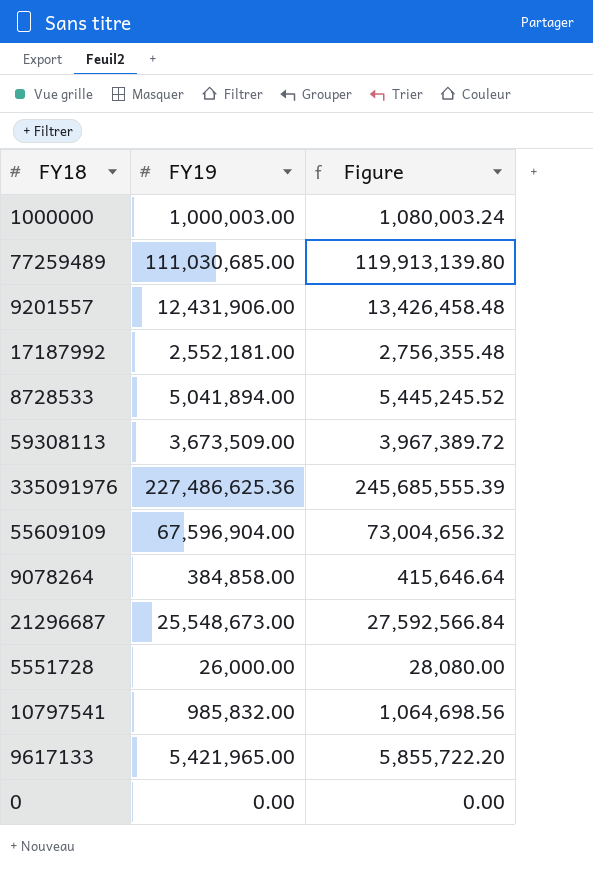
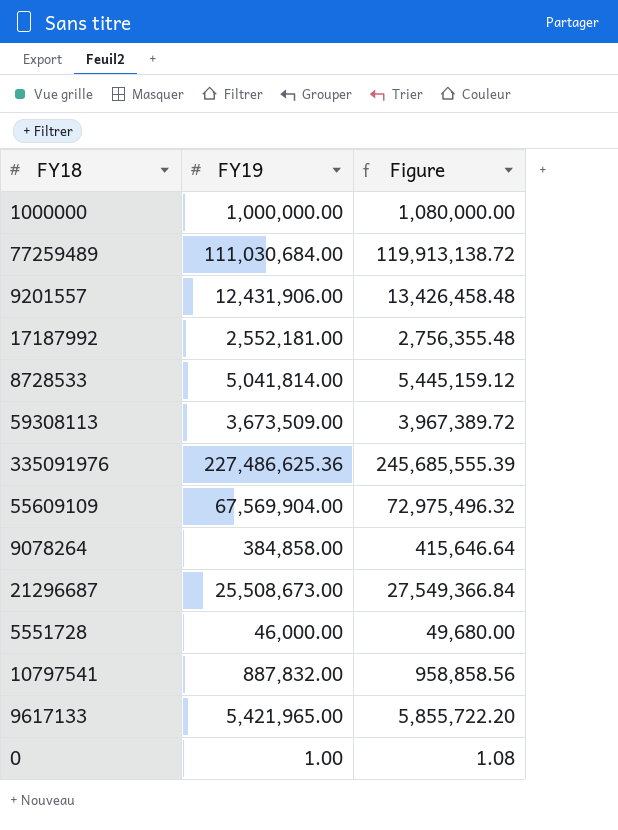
1000000 | FY19: 1,000,003.00 -> 1,000,000.00
1000000 | Figure: 1,080,003.24 -> 1,080,000.00
77259489 | FY19: 111,030,685.00 -> 111,030,684.00
77259489 | Figure: 119,913,139.80 -> 119,913,138.72
8728533 | FY19: 5,041,894.00 -> 5,041,814.00
8728533 | Figure: 5,445,245.52 -> 5,445,159.12
55609109 | FY19: 67,596,904.00 -> 67,569,904.00
55609109 | Figure: 73,004,656.32 -> 72,975,496.32
21296687 | FY19: 25,548,673.00 -> 25,508,673.00
21296687 | Figure: 27,592,566.84 -> 27,549,366.84
5551728 | FY19: 26,000.00 -> 46,000.00
5551728 | Figure: 28,080.00 -> 49,680.00
10797541 | FY19: 985,832.00 -> 887,832.00
10797541 | Figure: 1,064,698.56 -> 958,858.56
0 | FY19: 0.00 -> 1.00
0 | Figure: 0.00 -> 1.08

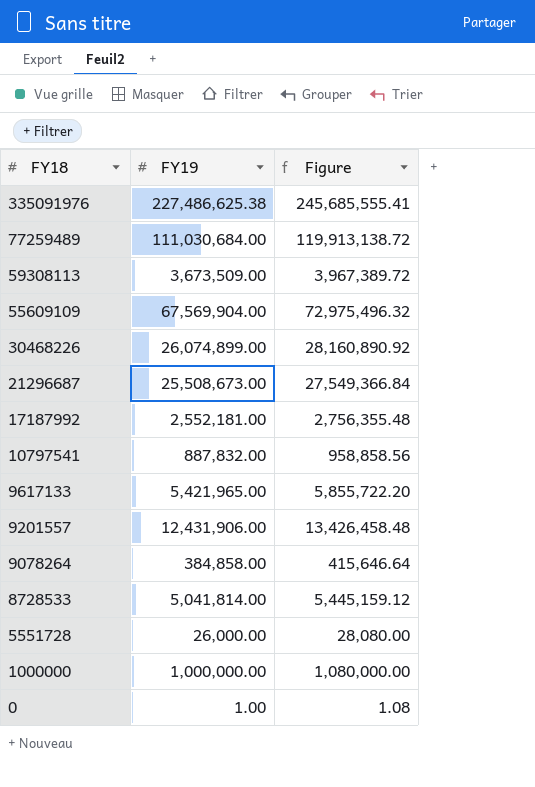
row order: none -> FY18 descending
335091976 | FY19: 227,486,625.36 -> 227,486,625.38
335091976 | Figure: 245,685,555.39 -> 245,685,555.41
row 30468226: none -> 26,074,899.00 | 28,160,890.92
5551728 | FY19: 46,000.00 -> 26,000.00
5551728 | Figure: 49,680.00 -> 28,080.00

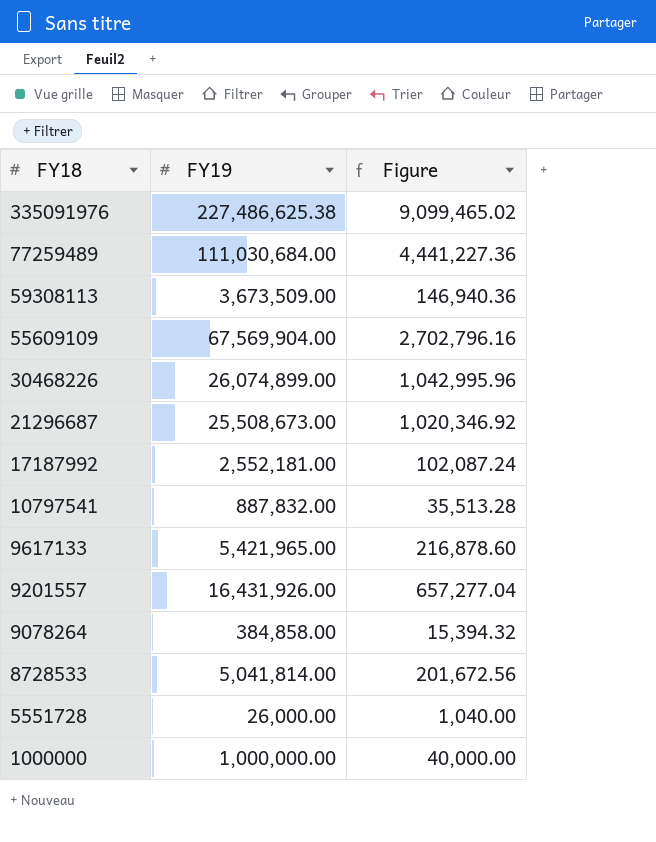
column Figure | formula: [FY19] * 1.08 -> [FY19] * 0.04
row 0: 1.00 | 1.08 -> none
9201557 | FY19: 12,431,906.00 -> 16,431,926.00

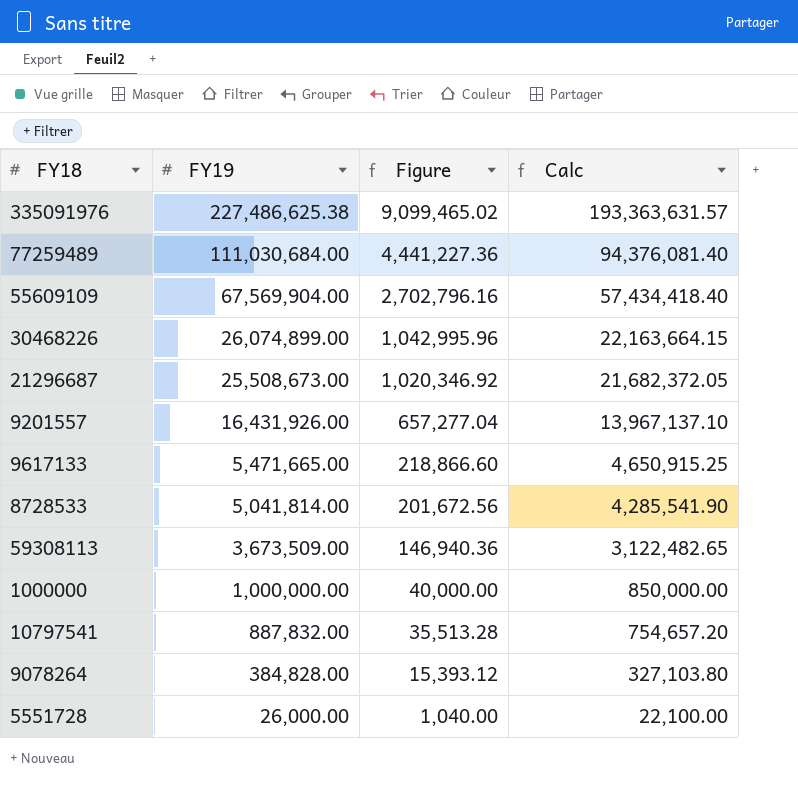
row order: FY18 descending -> FY19 descending
column Calc | formula: none -> [FY19] * 0.85
row 17187992: 2,552,181.00 | 102,087.24 -> none
9617133 | FY19: 5,421,965.00 -> 5,471,665.00
9617133 | Figure: 216,878.60 -> 218,866.60
9078264 | FY19: 384,858.00 -> 384,828.00
9078264 | Figure: 15,394.32 -> 15,393.12

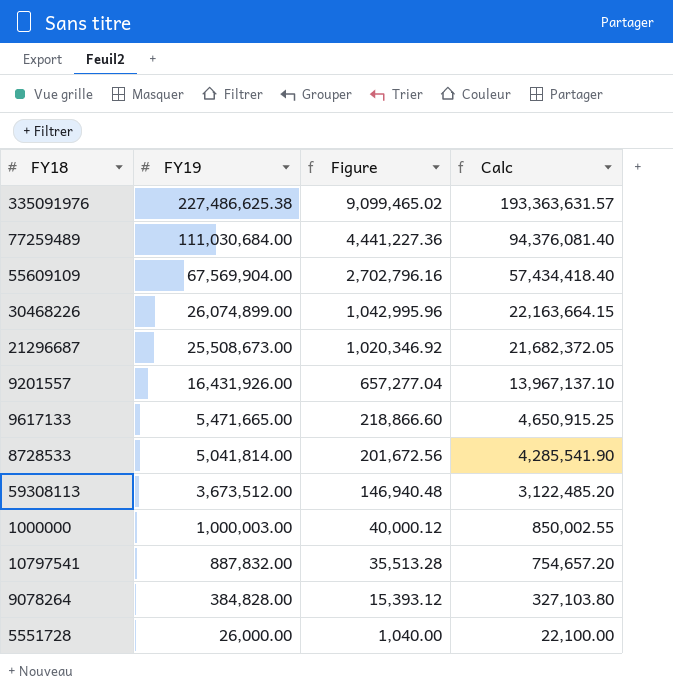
59308113 | FY19: 3,673,509.00 -> 3,673,512.00
59308113 | Figure: 146,940.36 -> 146,940.48
59308113 | Calc: 3,122,482.65 -> 3,122,485.20
1000000 | FY19: 1,000,000.00 -> 1,000,003.00
1000000 | Figure: 40,000.00 -> 40,000.12
1000000 | Calc: 850,000.00 -> 850,002.55

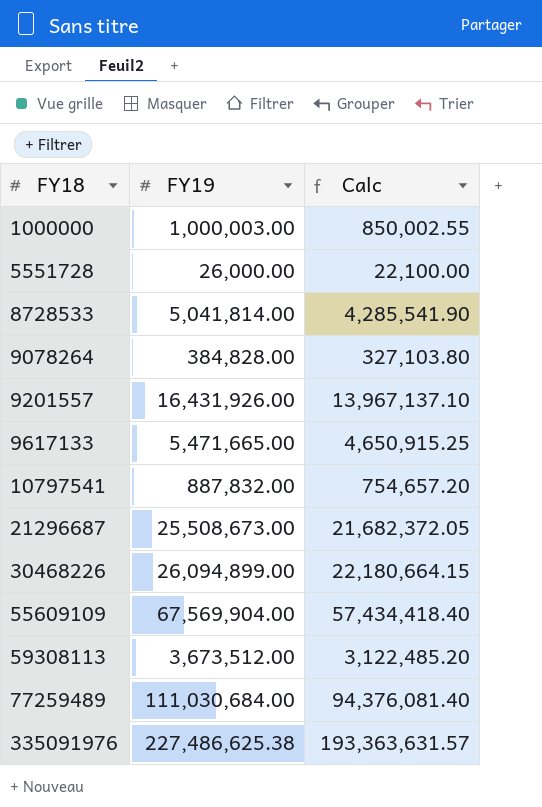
row order: FY19 descending -> FY18 ascending
column Figure | formula: [FY19] * 0.04 -> none
30468226 | FY19: 26,074,899.00 -> 26,094,899.00
30468226 | Calc: 22,163,664.15 -> 22,180,664.15

